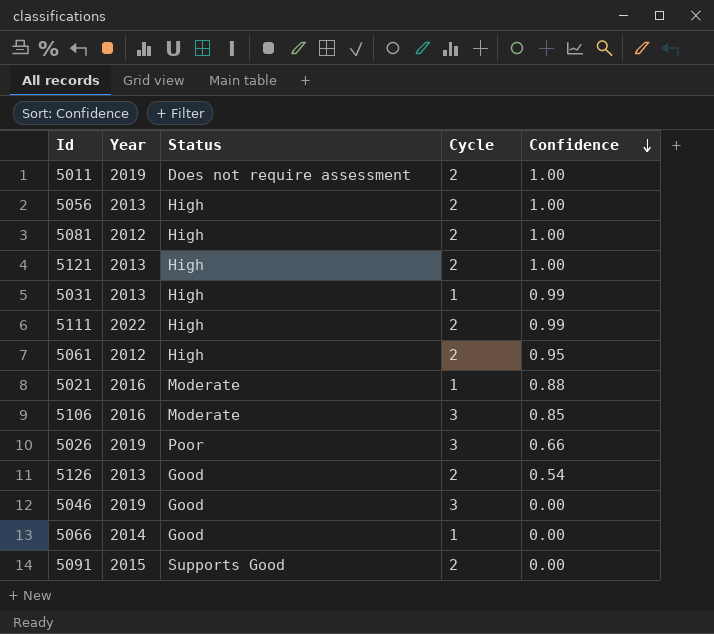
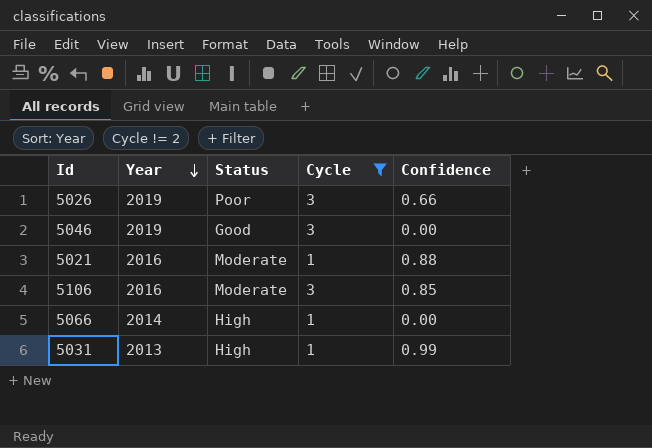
filter: none -> Cycle != 2
row order: Confidence descending -> Year descending
5066 | Status: Good -> High

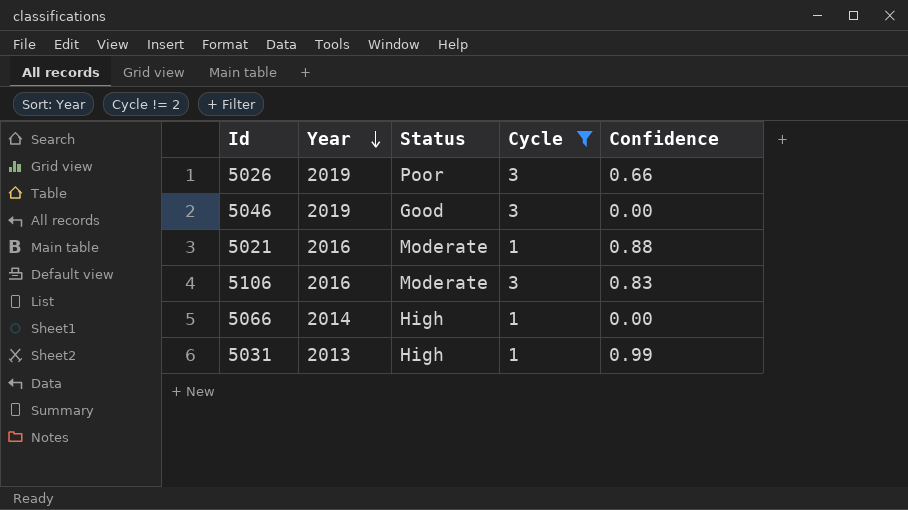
5106 | Confidence: 0.85 -> 0.83

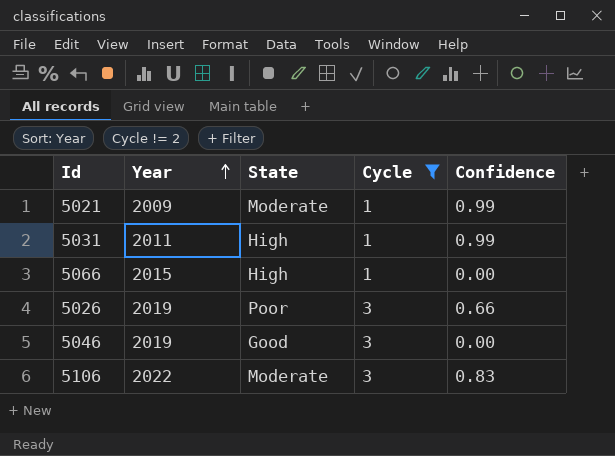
row order: Year descending -> Year ascending
column name: Status -> State
5021 | Year: 2016 -> 2009
5021 | Confidence: 0.88 -> 0.99
5031 | Year: 2013 -> 2011
5066 | Year: 2014 -> 2015
5106 | Year: 2016 -> 2022

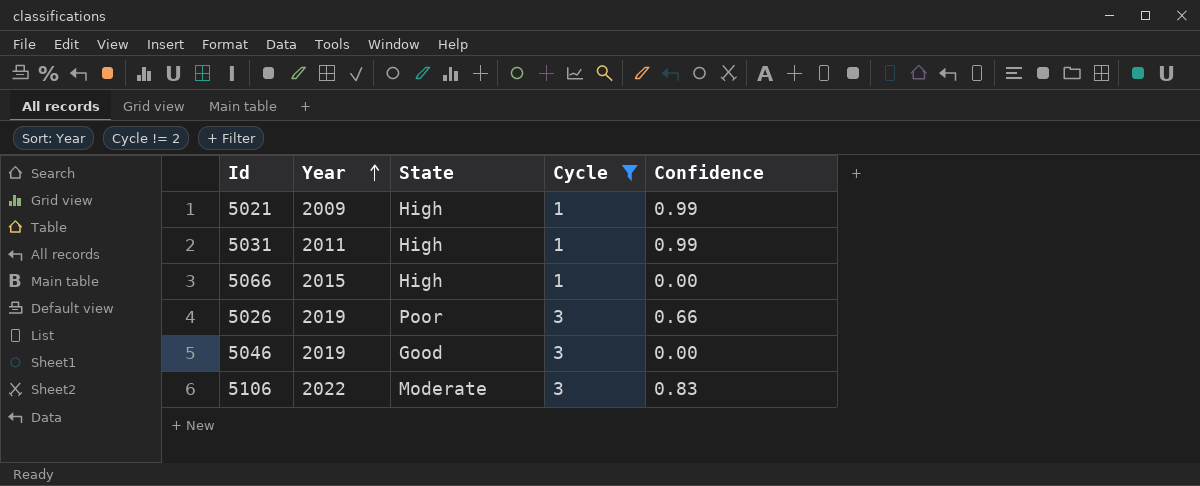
5021 | State: Moderate -> High

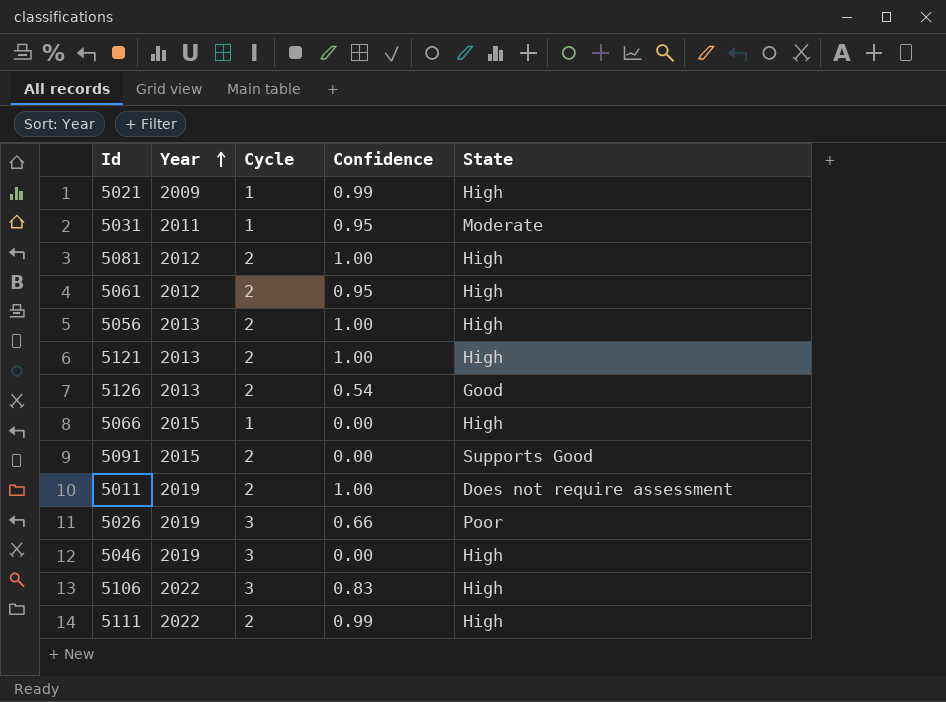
filter: Cycle != 2 -> none
column State | position: 3 -> 5
5031 | Confidence: 0.99 -> 0.95
5031 | State: High -> Moderate
5046 | State: Good -> High
5106 | State: Moderate -> High

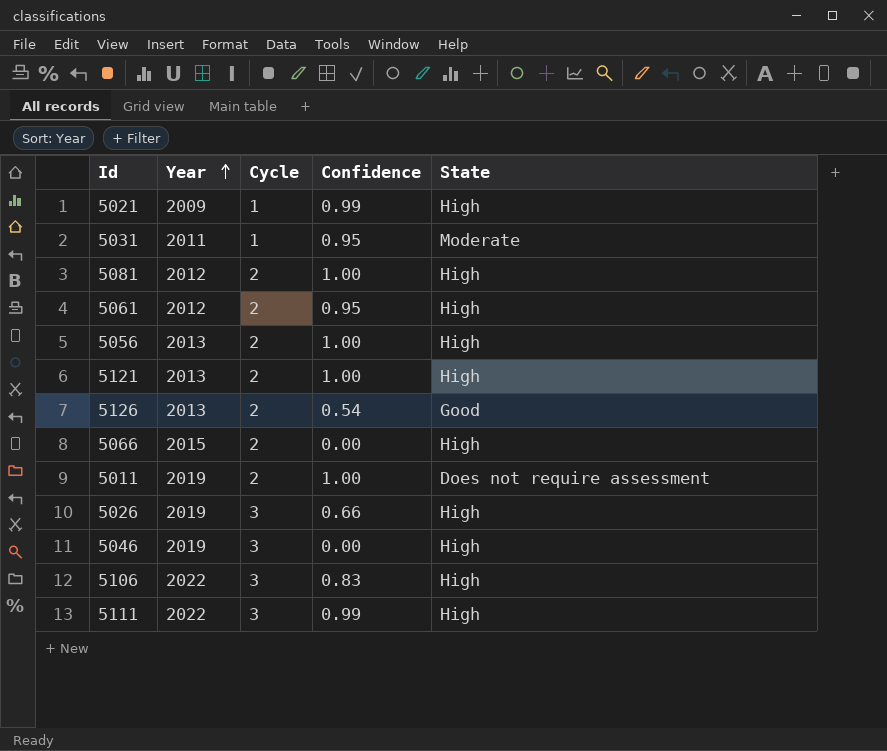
row 5091: 2015 | 2 | 0.00 | Supports Good -> none
5066 | Cycle: 1 -> 2
5026 | State: Poor -> High
5111 | Cycle: 2 -> 3

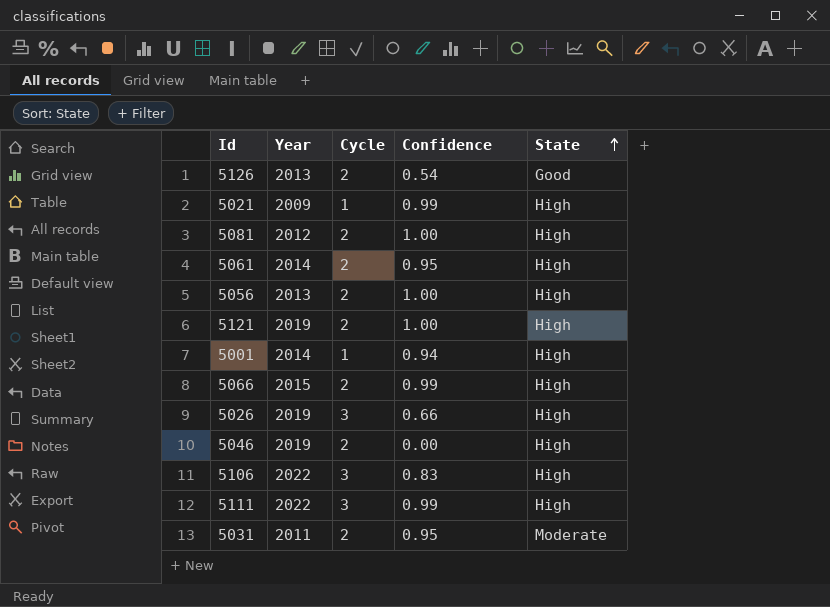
row order: Year ascending -> State ascending
row 5011: 2019 | 2 | 1.00 | Does not require assessment -> none
5061 | Year: 2012 -> 2014
5121 | Year: 2013 -> 2019
row 5001: none -> 2014 | 1 | 0.94 | High
5066 | Confidence: 0.00 -> 0.99
5046 | Cycle: 3 -> 2
5031 | Cycle: 1 -> 2

